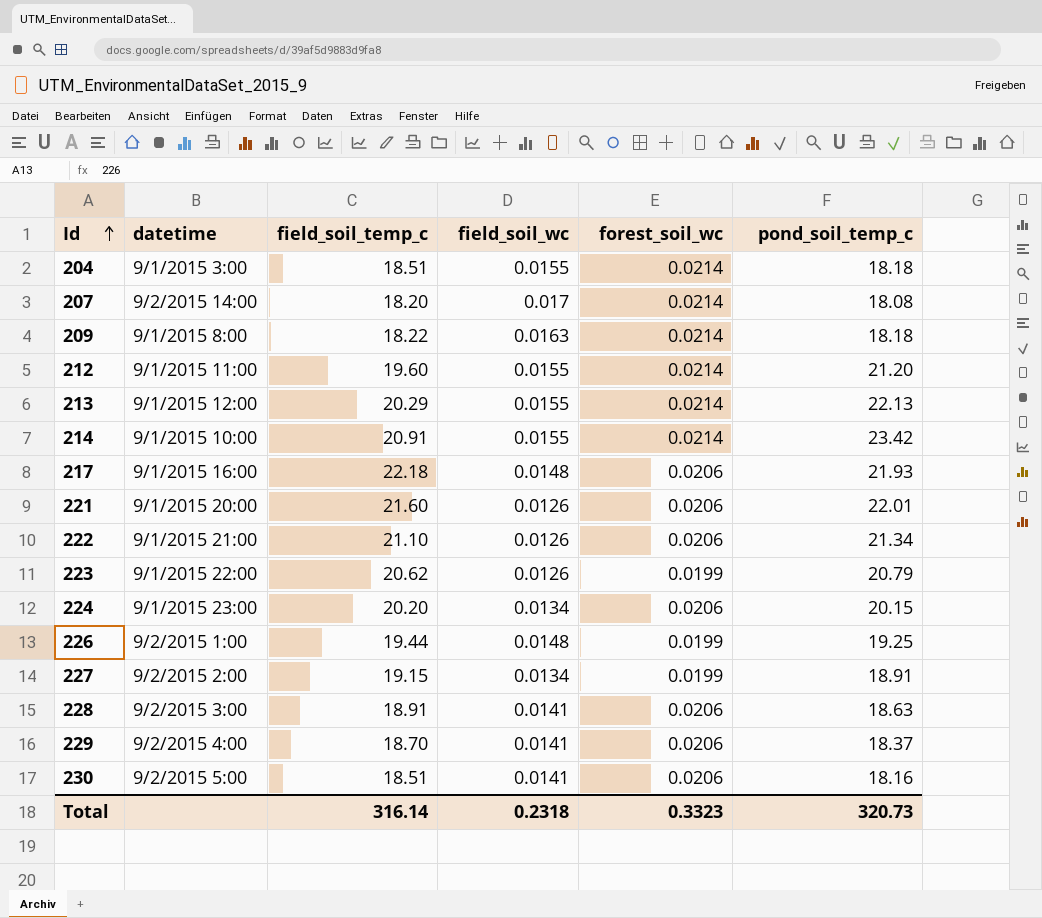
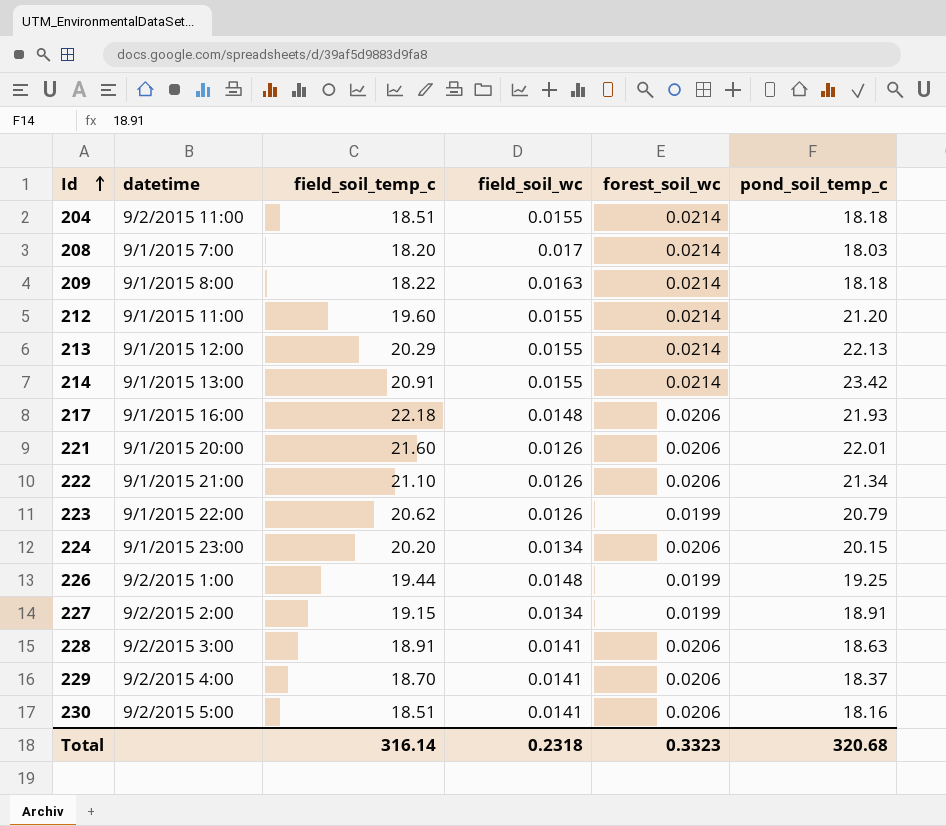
row 207: 9/2/2015 14:00 | 18.20 | 0.017 | 0.0214 | 18.08 -> none
204 | datetime: 9/1/2015 3:00 -> 9/2/2015 11:00
row 208: none -> 9/1/2015 7:00 | 18.20 | 0.017 | 0.0214 | 18.03
214 | datetime: 9/1/2015 10:00 -> 9/1/2015 13:00
Total | pond_soil_temp_c: 320.73 -> 320.68

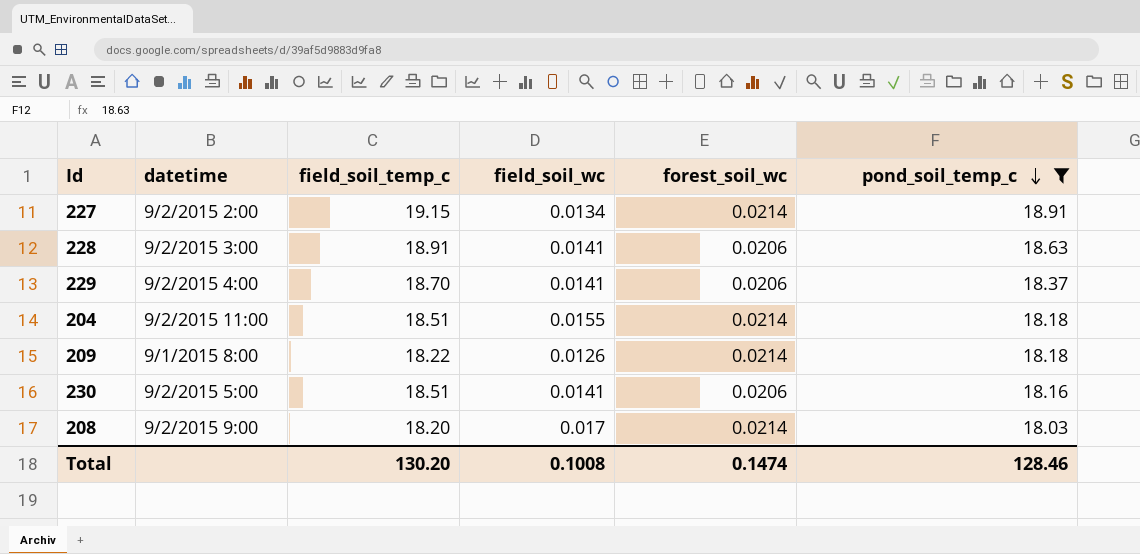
filter: none -> pond_soil_temp_c <= 18.91
row order: Id ascending -> pond_soil_temp_c descending
227 | forest_soil_wc: 0.0199 -> 0.0214
209 | field_soil_wc: 0.0163 -> 0.0126
208 | datetime: 9/1/2015 7:00 -> 9/2/2015 9:00
Total | field_soil_temp_c: 316.14 -> 130.20
Total | field_soil_wc: 0.2318 -> 0.1008
Total | forest_soil_wc: 0.3323 -> 0.1474
Total | pond_soil_temp_c: 320.68 -> 128.46

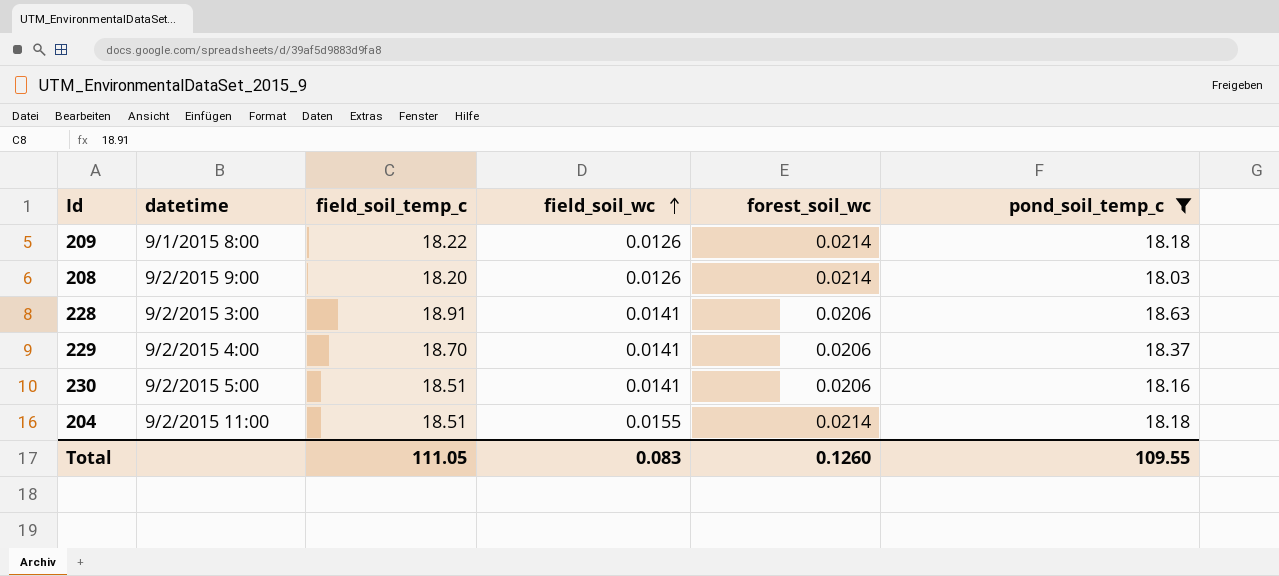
row order: pond_soil_temp_c descending -> field_soil_wc ascending
row 227: 9/2/2015 2:00 | 19.15 | 0.0134 | 0.0214 | 18.91 -> none
208 | field_soil_wc: 0.017 -> 0.0126
Total | field_soil_temp_c: 130.20 -> 111.05
Total | field_soil_wc: 0.1008 -> 0.083
Total | forest_soil_wc: 0.1474 -> 0.1260
Total | pond_soil_temp_c: 128.46 -> 109.55

